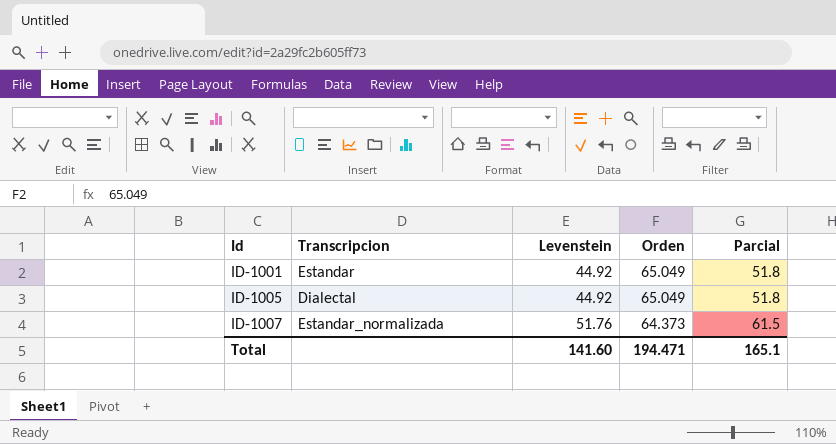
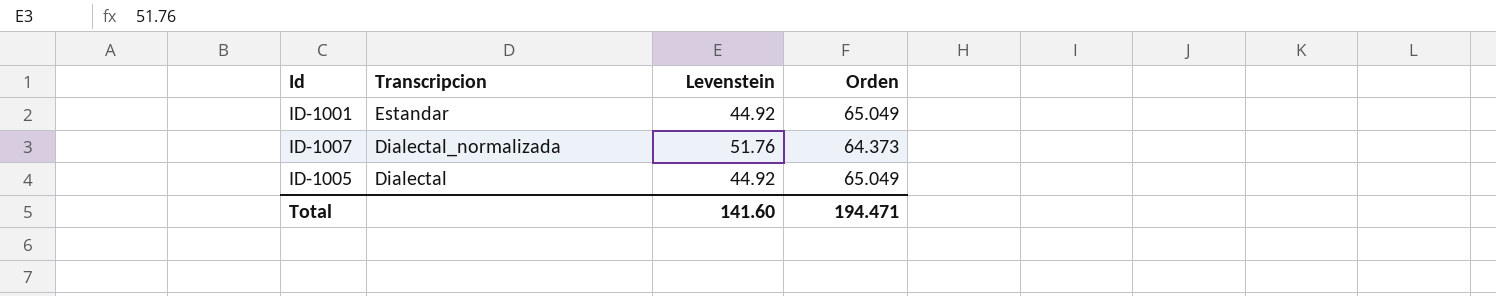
row order: Id ascending -> Transcripcion descending
column Parcial | position: 5 -> none
ID-1007 | Transcripcion: Estandar_normalizada -> Dialectal_normalizada

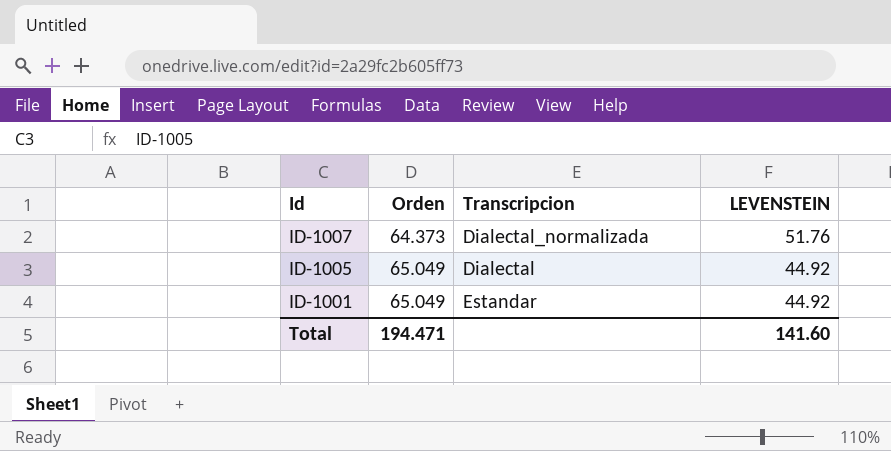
row order: Transcripcion descending -> Id descending
column Orden | position: 4 -> 2
column name: Levenstein -> LEVENSTEIN

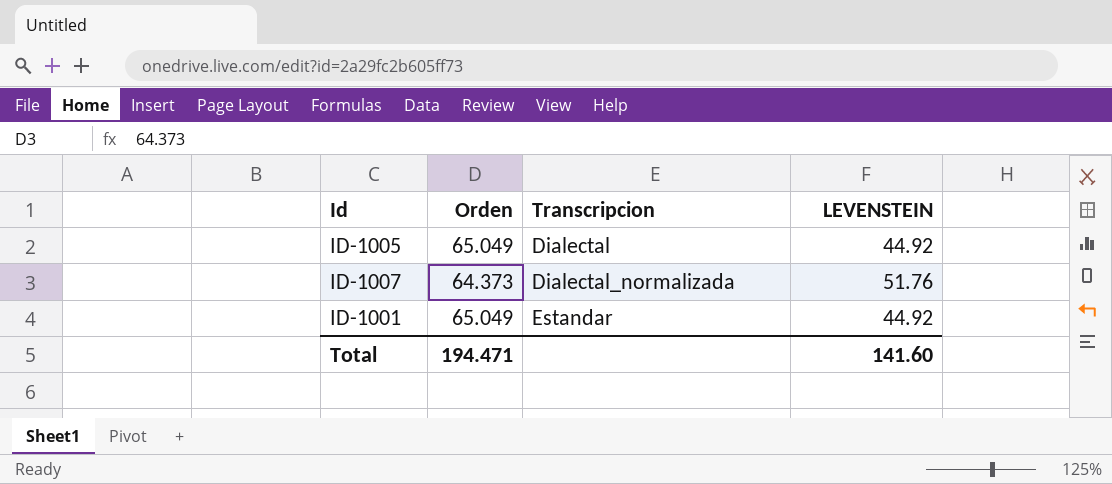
row order: Id descending -> Transcripcion ascending

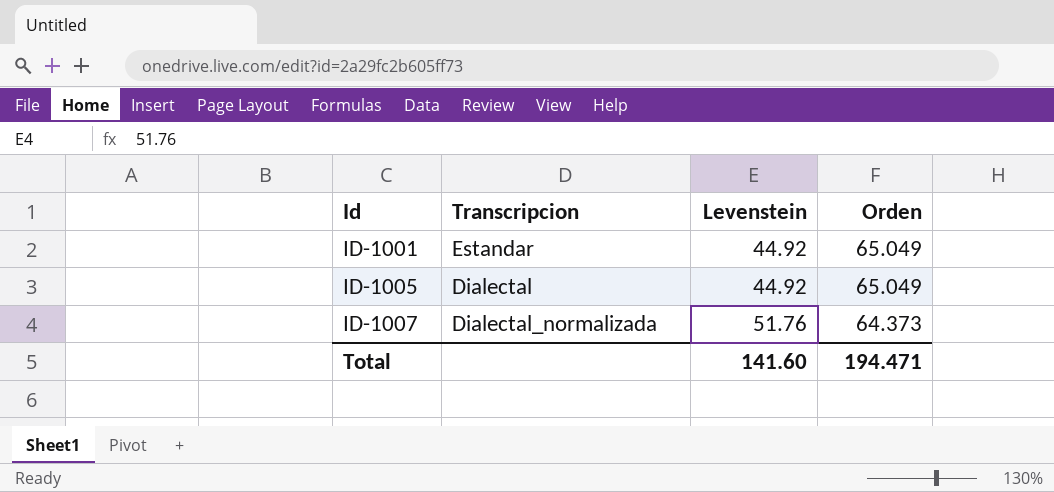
row order: Transcripcion ascending -> Id ascending
column name: LEVENSTEIN -> Levenstein
column Orden | position: 2 -> 4

